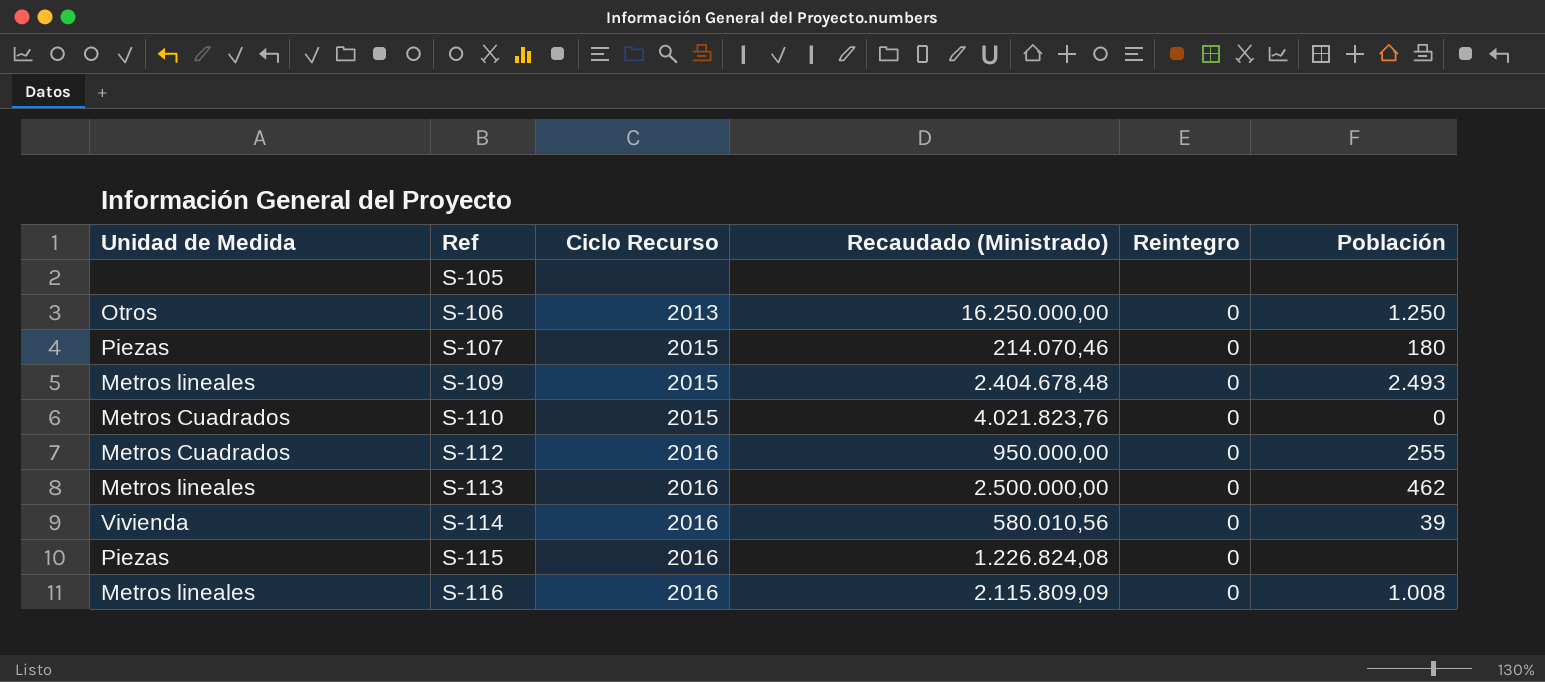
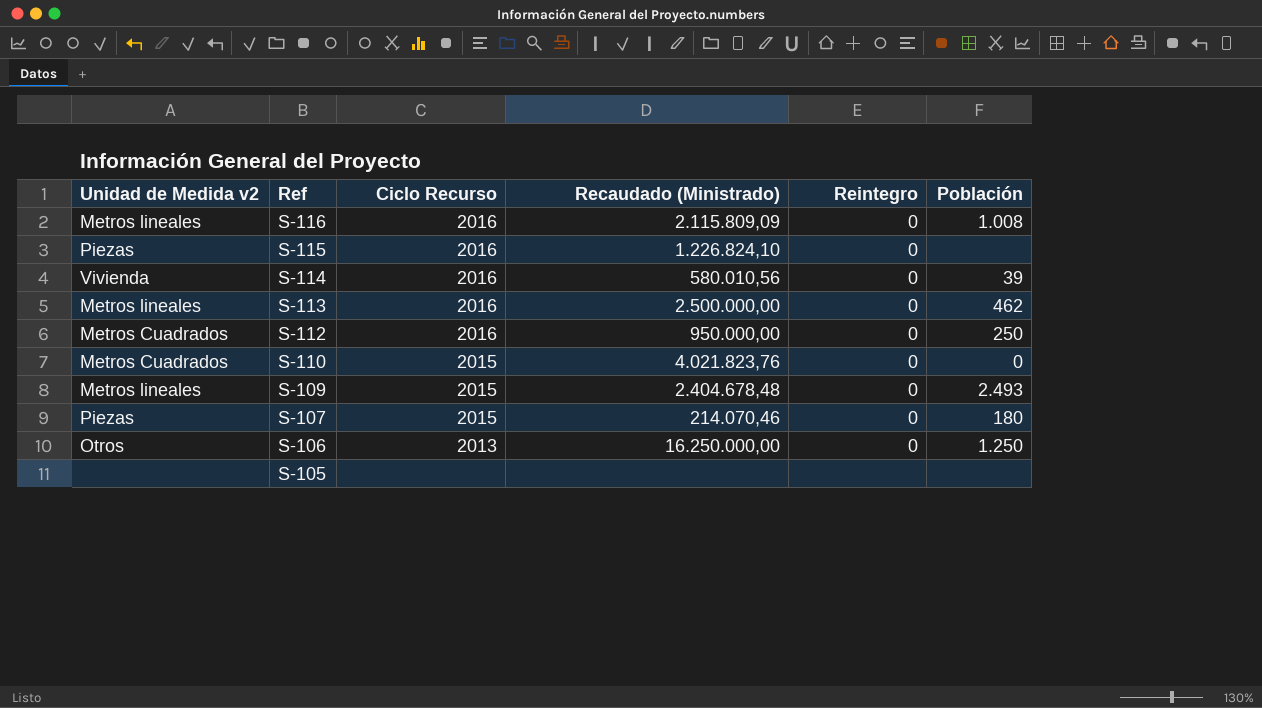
row order: Ref ascending -> Ref descending
column name: Unidad de Medida -> Unidad de Medida v2
S-115 | Recaudado (Ministrado): 1.226.824,08 -> 1.226.824,10
S-112 | Población: 255 -> 250

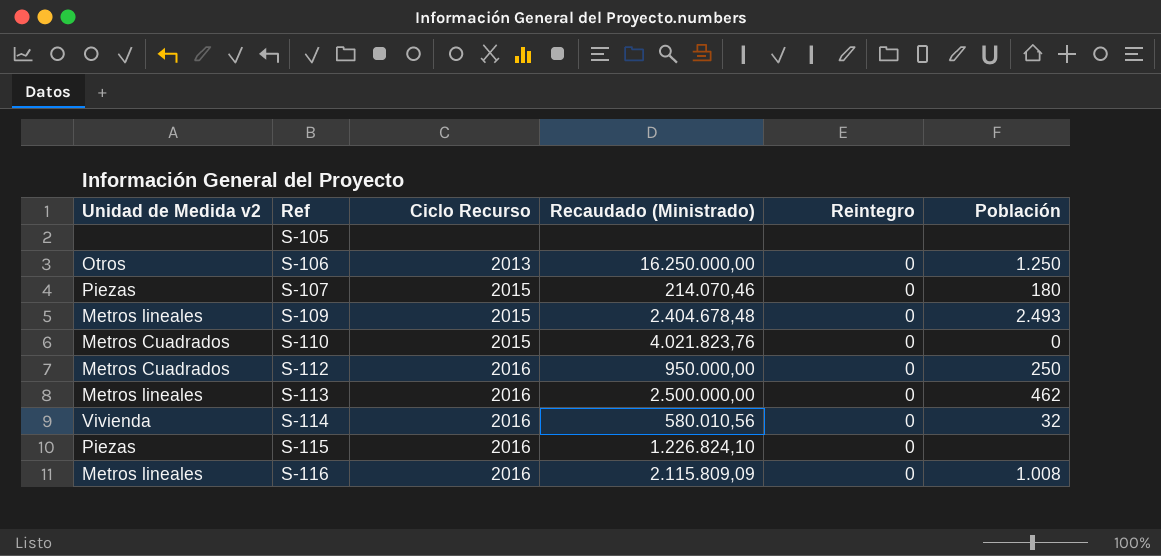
row order: Ref descending -> Ref ascending
S-114 | Población: 39 -> 32

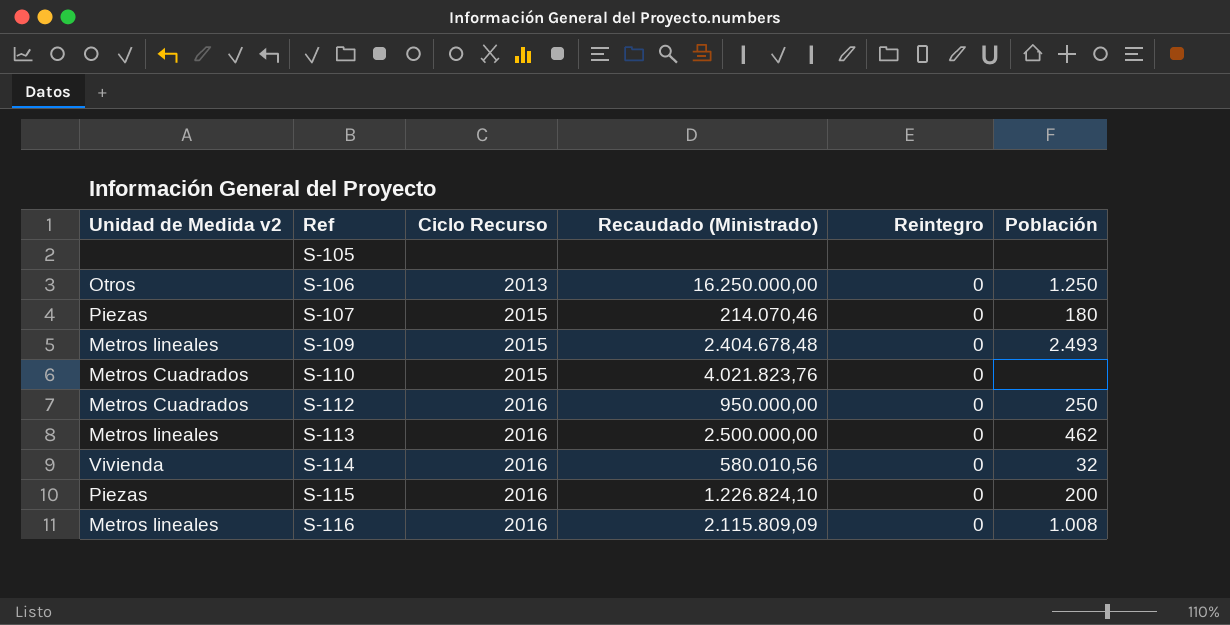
S-110 | Población: 0 -> none
S-115 | Población: none -> 200

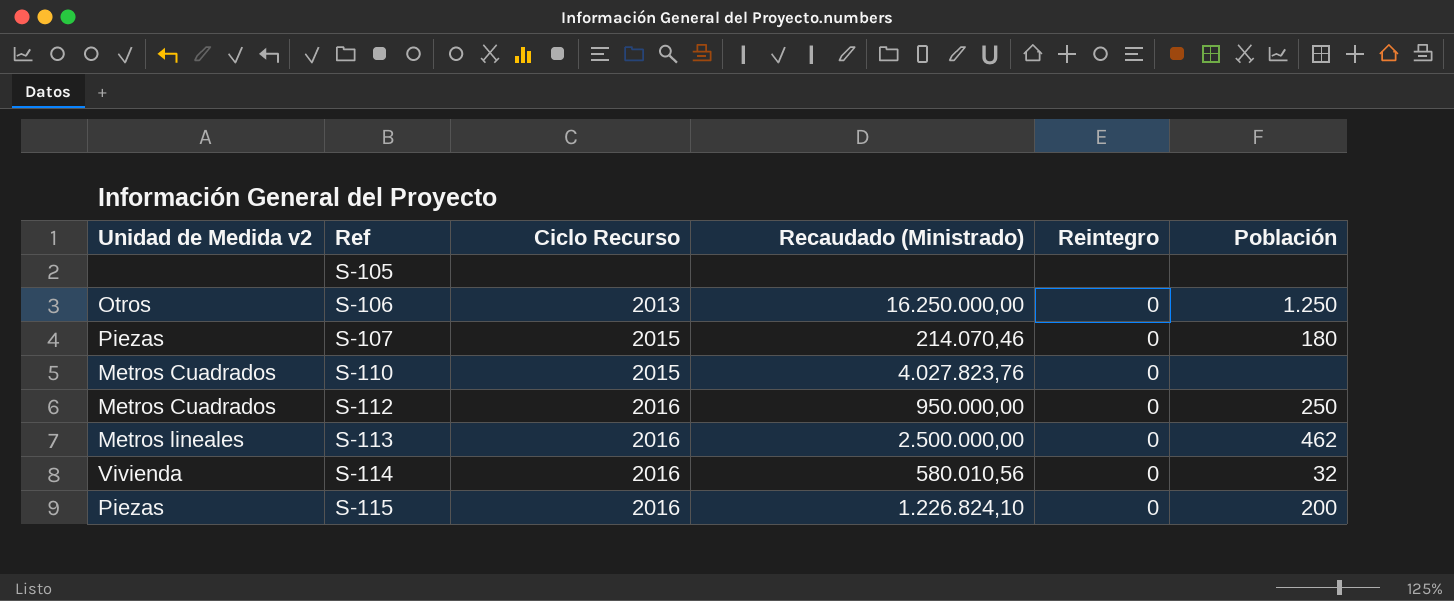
row S-109: Metros lineales | 2015 | 2.404.678,48 | 0 | 2.493 -> none
row S-116: Metros lineales | 2016 | 2.115.809,09 | 0 | 1.008 -> none
S-110 | Recaudado (Ministrado): 4.021.823,76 -> 4.027.823,76

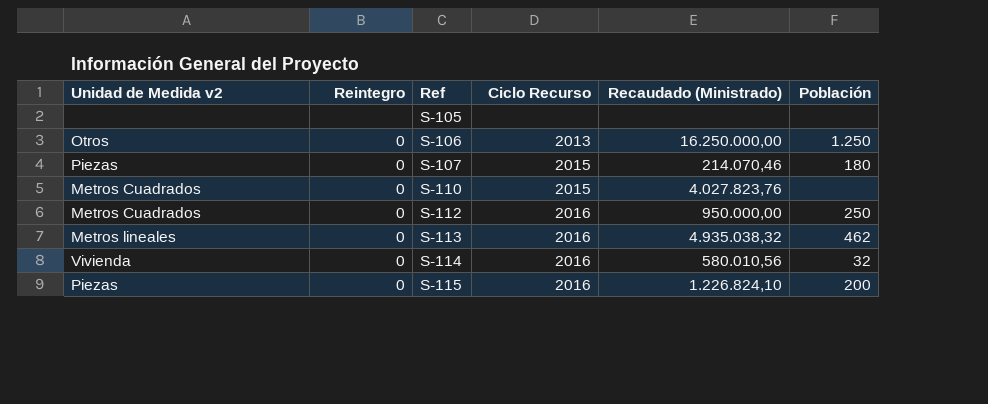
column Reintegro | position: 5 -> 2
S-113 | Recaudado (Ministrado): 2.500.000,00 -> 4.935.038,32

